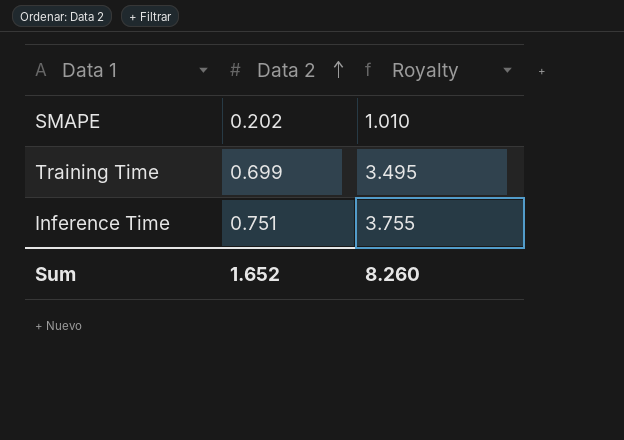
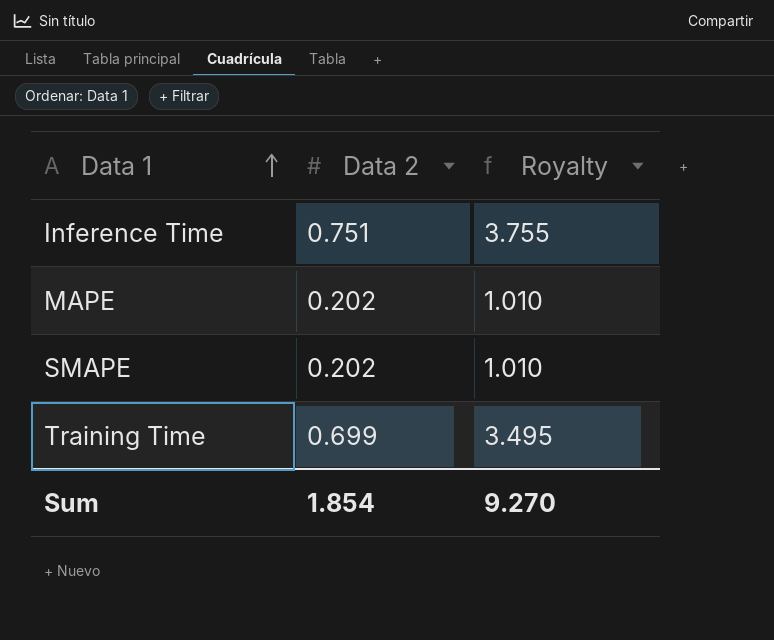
row order: Data 2 ascending -> Data 1 ascending
row MAPE: none -> 0.202 | 1.010
Sum | Data 2: 1.652 -> 1.854
Sum | Royalty: 8.260 -> 9.270

